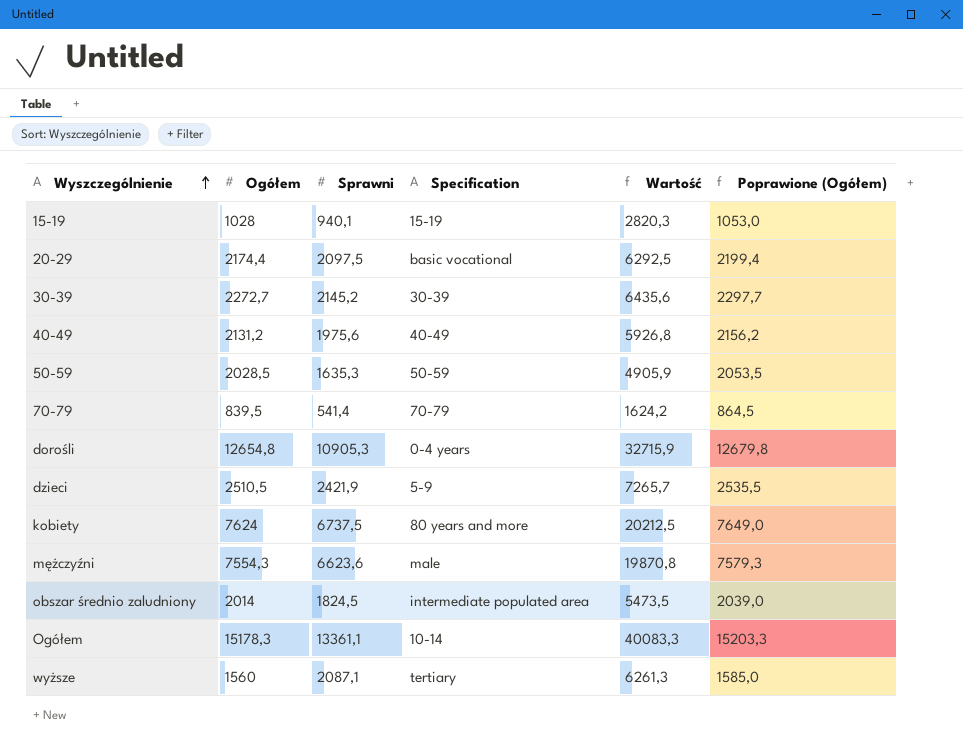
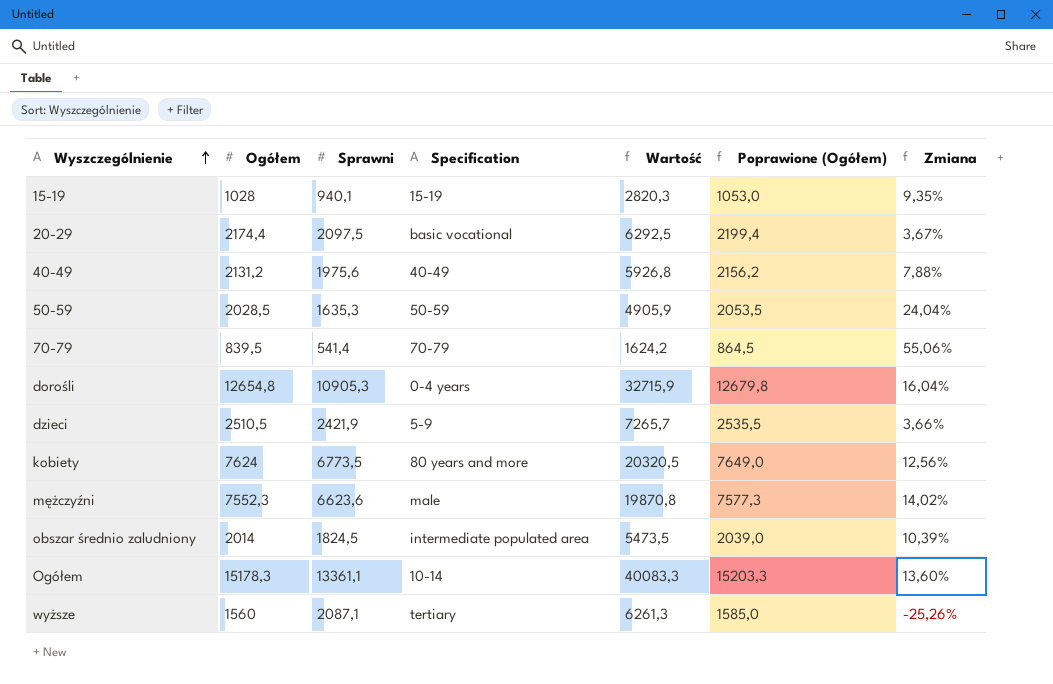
column Zmiana | formula: none -> ([Ogółem] - [Sprawni]) / [Sprawni]
row 30-39: 2272,7 | 2145,2 | 30-39 | 6435,6 | 2297,7 -> none
kobiety | Sprawni: 6737,5 -> 6773,5
kobiety | Wartość: 20212,5 -> 20320,5
mężczyźni | Ogółem: 7554,3 -> 7552,3
mężczyźni | Poprawione (Ogółem): 7579,3 -> 7577,3

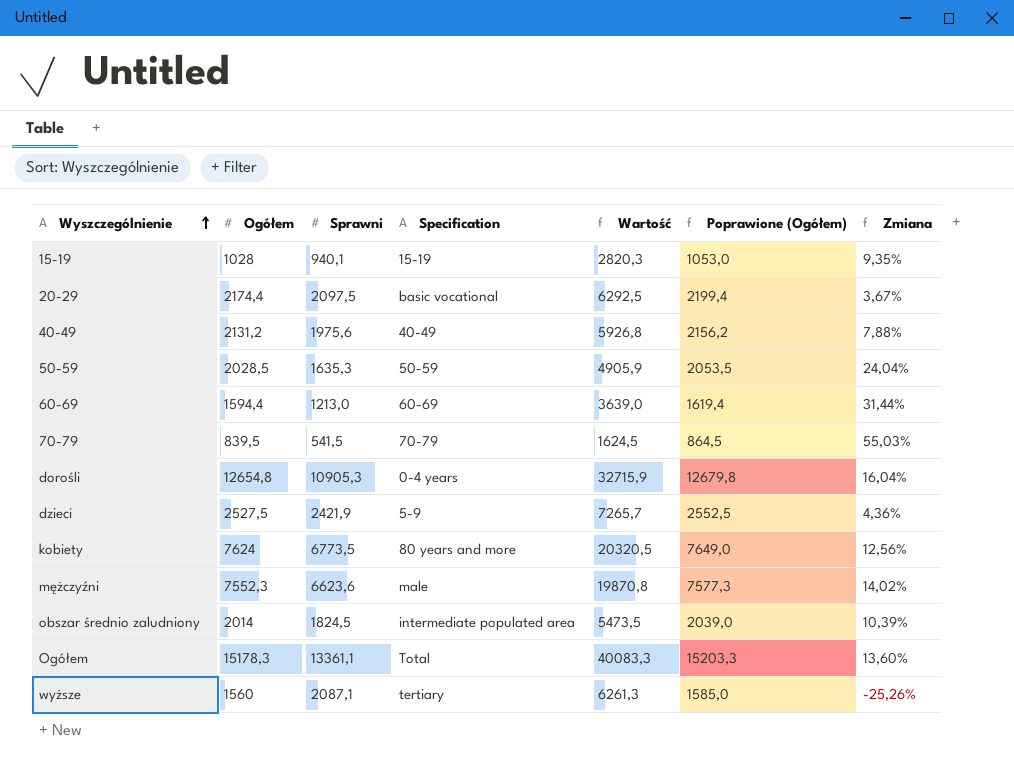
row 60-69: none -> 1594,4 | 1213,0 | 60-69 | 3639,0 | 1619,4 | 31,44%
70-79 | Sprawni: 541,4 -> 541,5
70-79 | Wartość: 1624,2 -> 1624,5
70-79 | Zmiana: 55,06% -> 55,03%
dzieci | Ogółem: 2510,5 -> 2527,5
dzieci | Poprawione (Ogółem): 2535,5 -> 2552,5
dzieci | Zmiana: 3,66% -> 4,36%
Ogółem | Specification: 10-14 -> Total

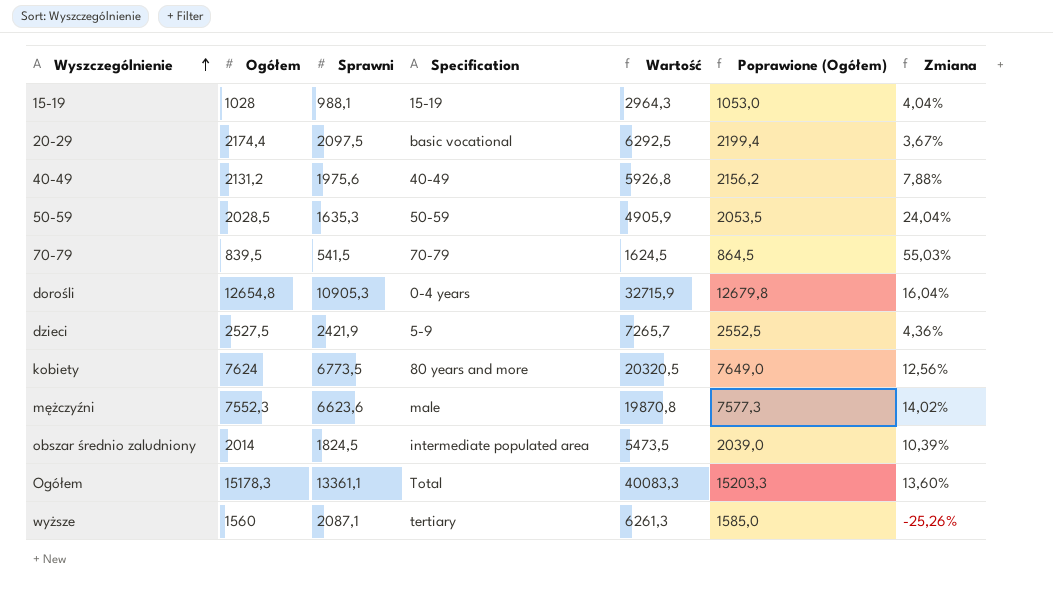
row 60-69: 1594,4 | 1213,0 | 60-69 | 3639,0 | 1619,4 | 31,44% -> none
15-19 | Sprawni: 940,1 -> 988,1
15-19 | Wartość: 2820,3 -> 2964,3
15-19 | Zmiana: 9,35% -> 4,04%

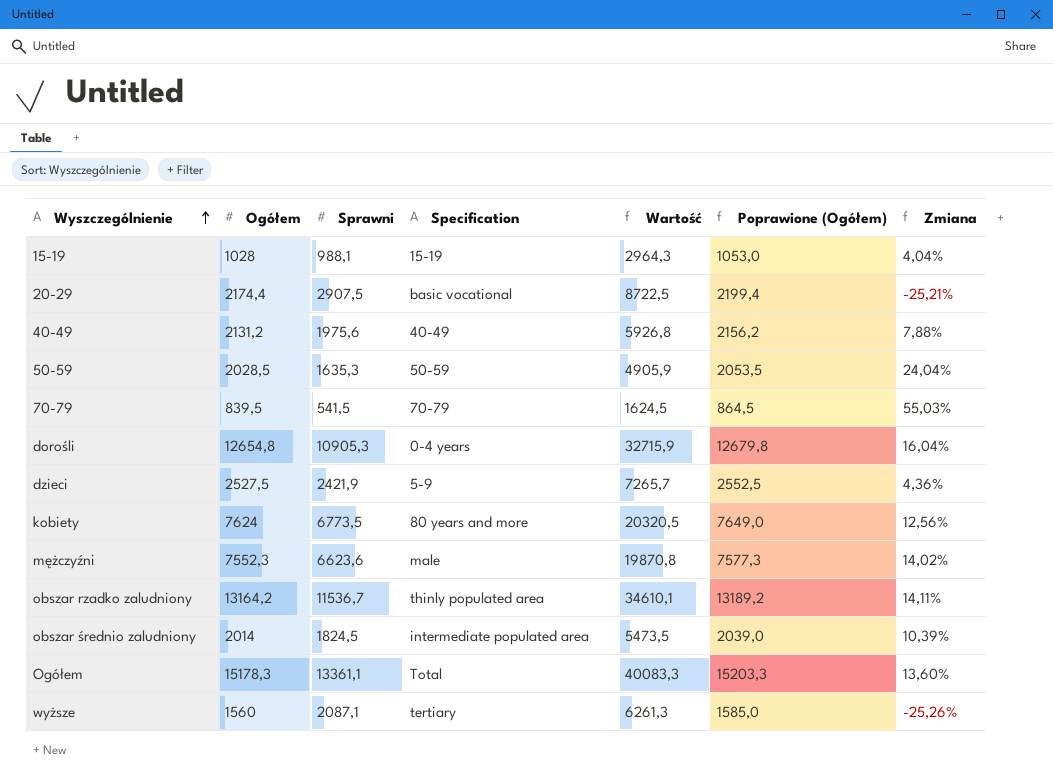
20-29 | Sprawni: 2097,5 -> 2907,5
20-29 | Wartość: 6292,5 -> 8722,5
20-29 | Zmiana: 3,67% -> -25,21%
row obszar rzadko zaludniony: none -> 13164,2 | 11536,7 | thinly populated area | 34610,1 | 13189,2 | 14,11%

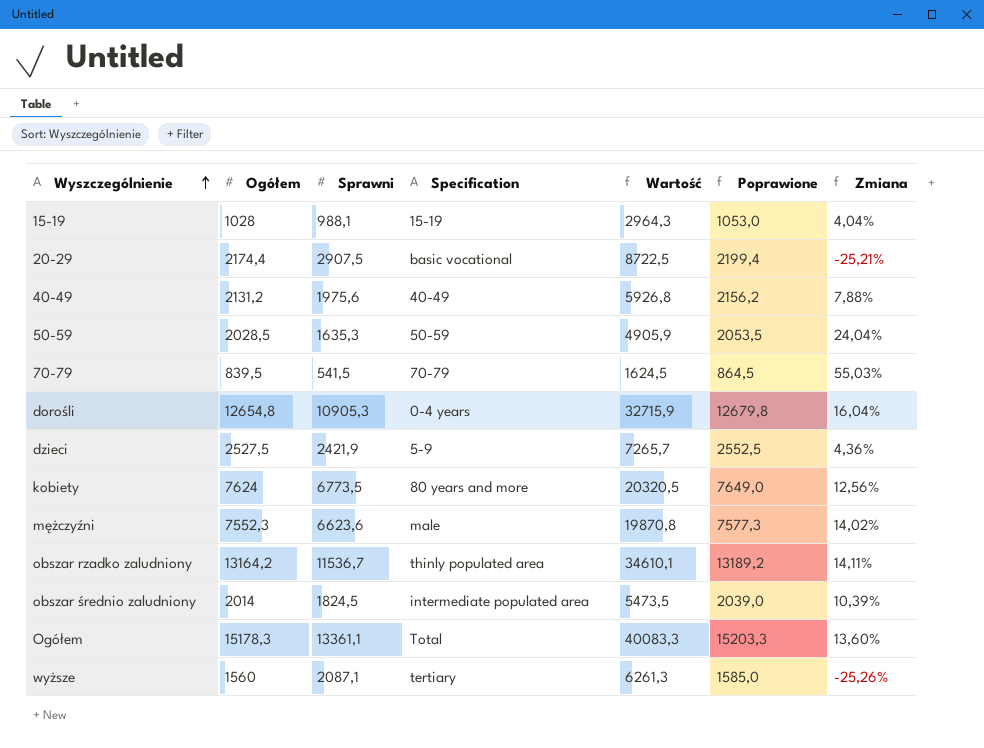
column name: Poprawione (Ogółem) -> Poprawione

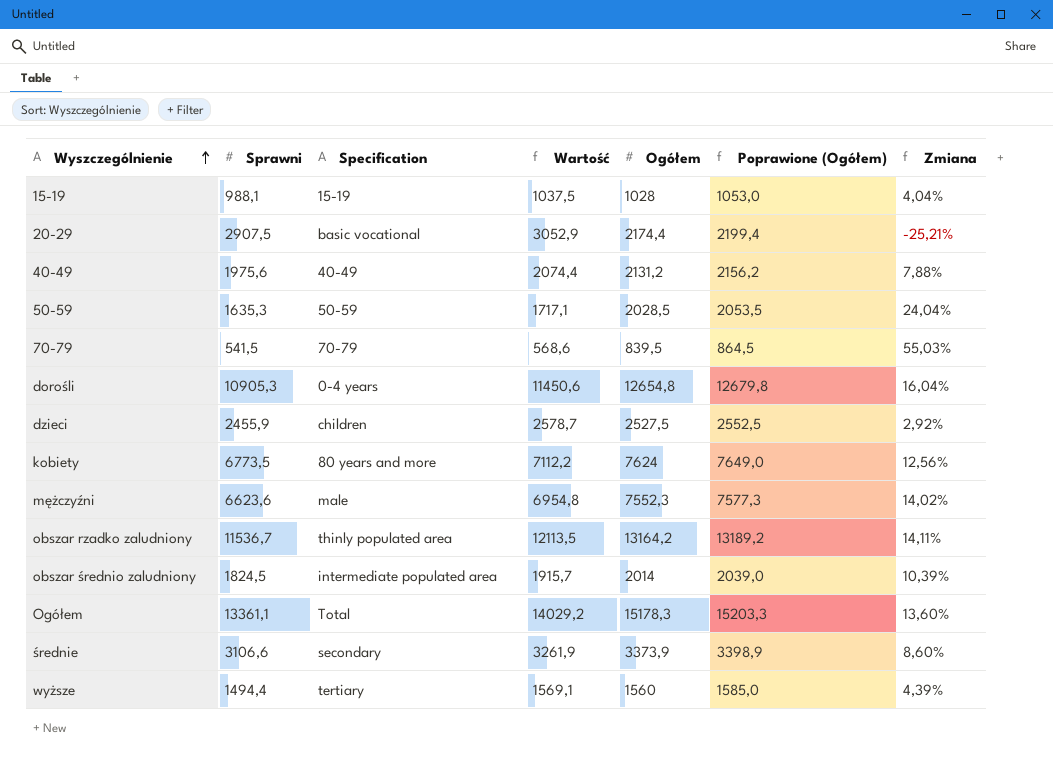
column Wartość | formula: [Sprawni] * 3 -> [Sprawni] * 1,05
column Ogółem | position: 2 -> 5
column name: Poprawione -> Poprawione (Ogółem)
dzieci | Sprawni: 2421,9 -> 2455,9
dzieci | Specification: 5-9 -> children
dzieci | Zmiana: 4,36% -> 2,92%
row średnie: none -> 3106,6 | secondary | 3261,9 | 3373,9 | 3398,9 | 8,60%
wyższe | Sprawni: 2087,1 -> 1494,4
wyższe | Zmiana: -25,26% -> 4,39%

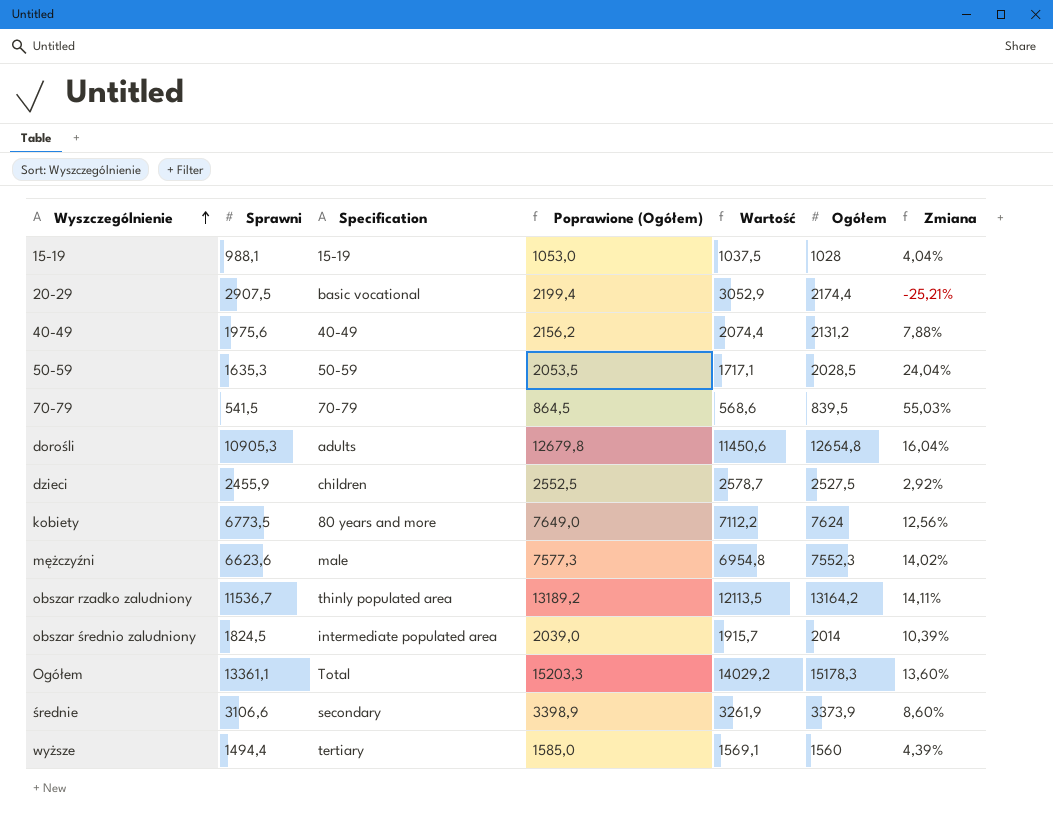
column Poprawione (Ogółem) | position: 6 -> 4
dorośli | Specification: 0-4 years -> adults

